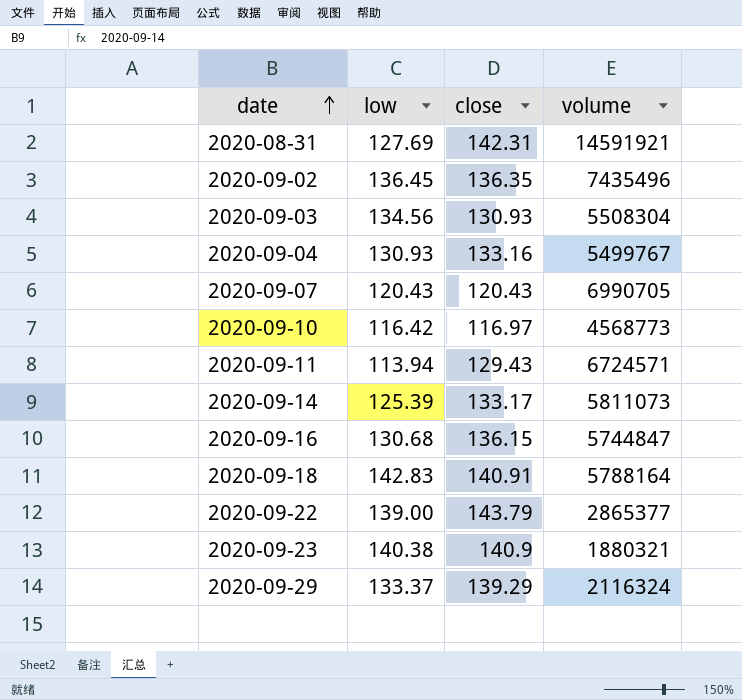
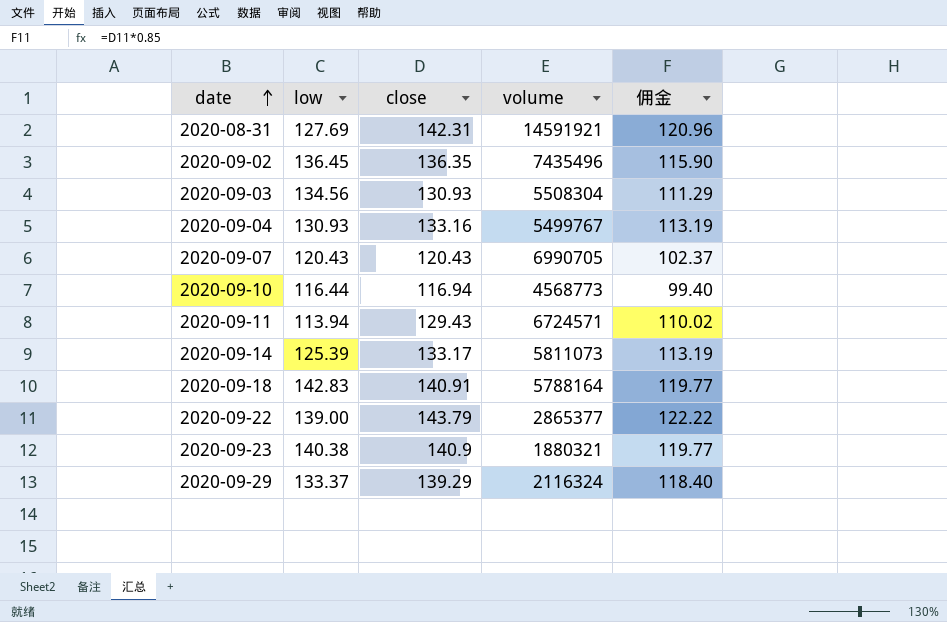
column 佣金 | formula: none -> [close] * 0.85
row 2020-09-16: 130.68 | 136.15 | 5744847 -> none
2020-09-10 | low: 116.42 -> 116.44
2020-09-10 | close: 116.97 -> 116.94

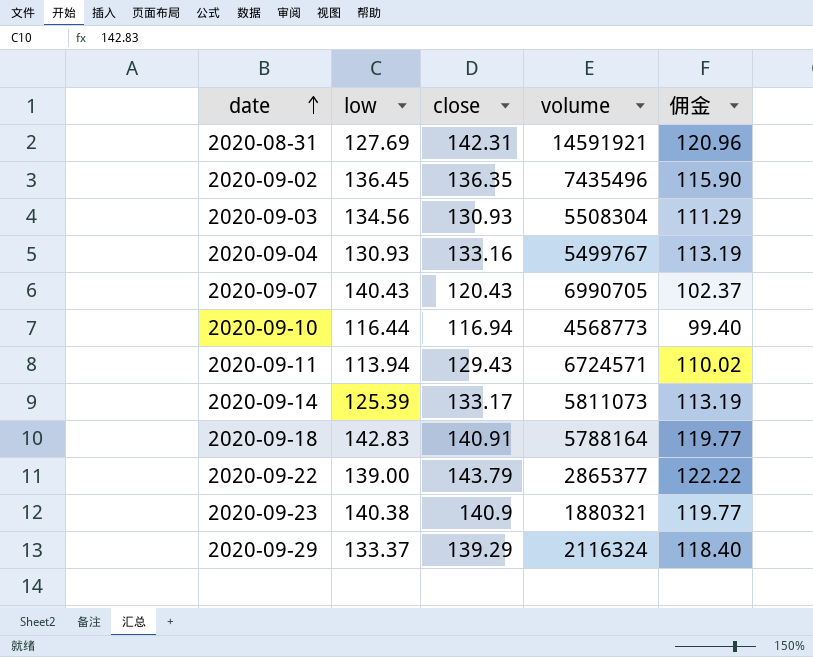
2020-09-07 | low: 120.43 -> 140.43

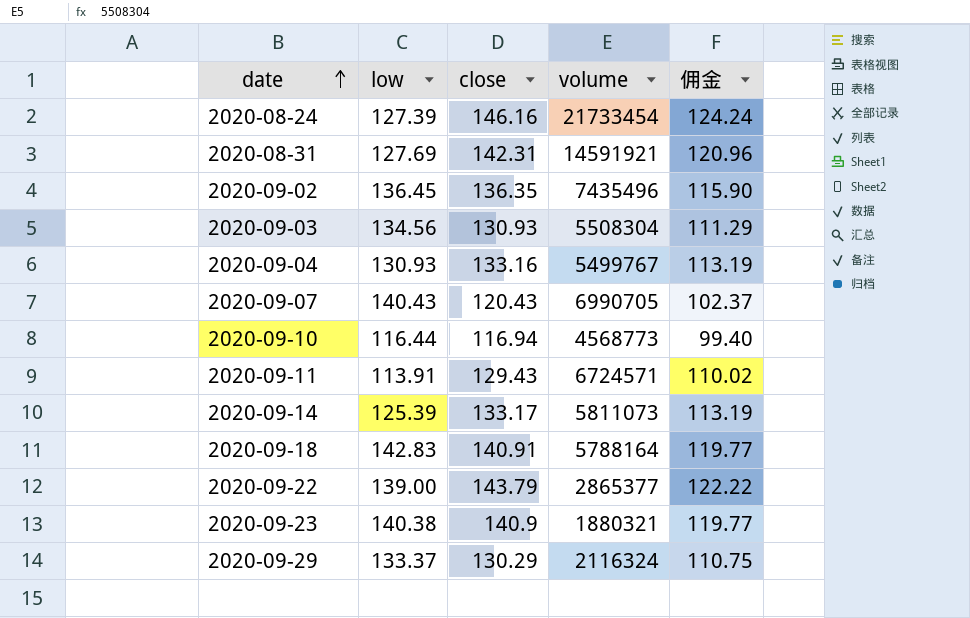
row 2020-08-24: none -> 127.39 | 146.16 | 21733454 | 124.24
2020-09-11 | low: 113.94 -> 113.91
2020-09-29 | close: 139.29 -> 130.29
2020-09-29 | 佣金: 118.40 -> 110.75

